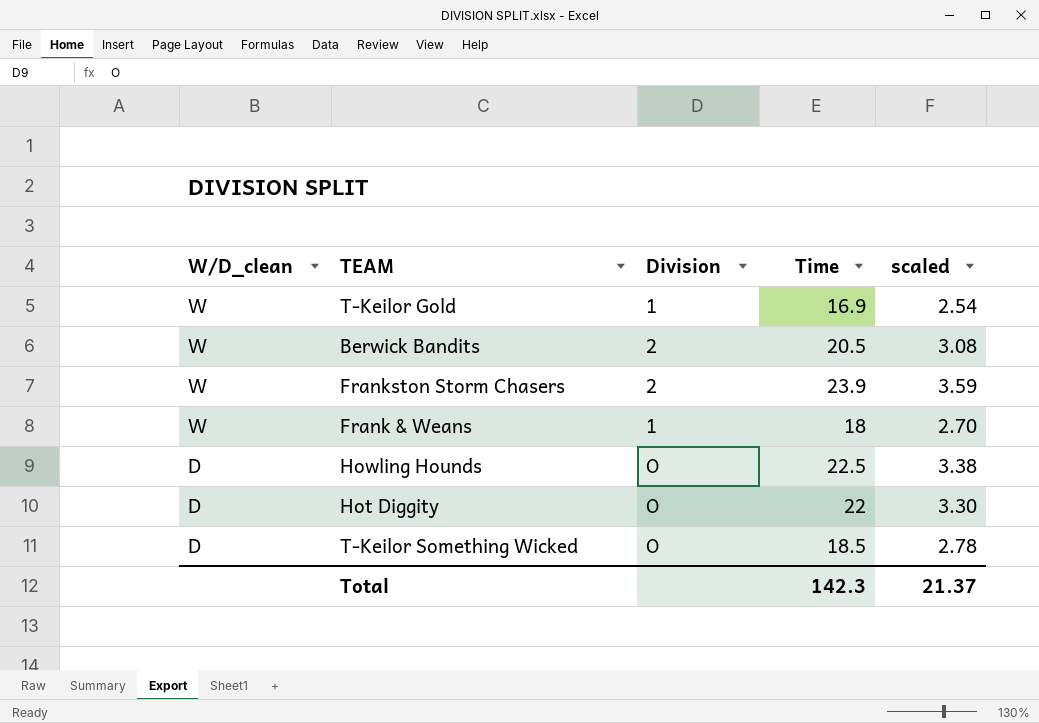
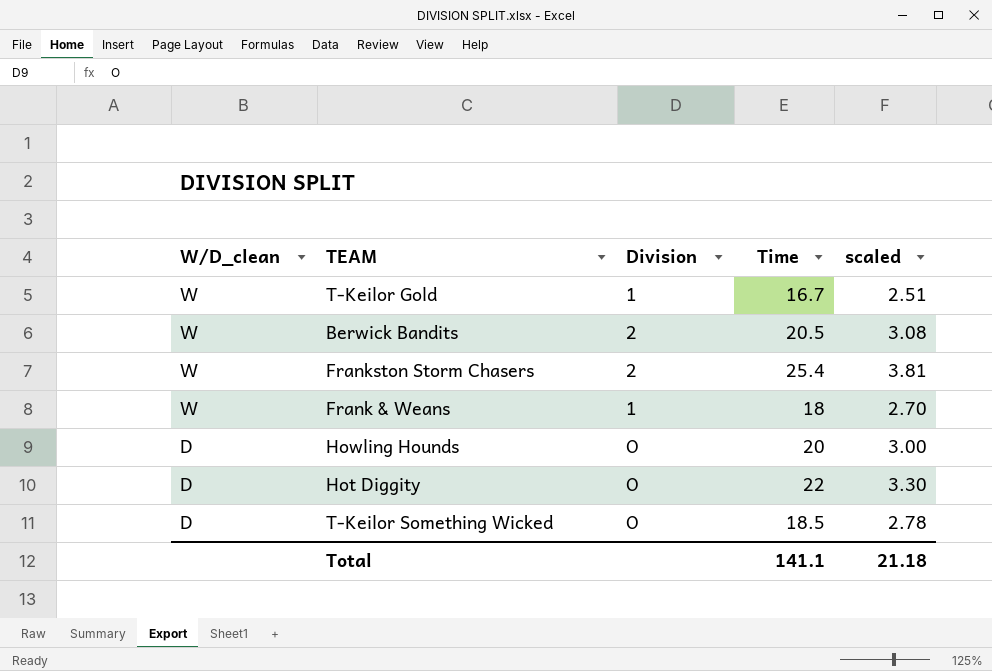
T-Keilor Gold | Time: 16.9 -> 16.7
T-Keilor Gold | scaled: 2.54 -> 2.51
Frankston Storm Chasers | Time: 23.9 -> 25.4
Frankston Storm Chasers | scaled: 3.59 -> 3.81
Howling Hounds | Time: 22.5 -> 20
Howling Hounds | scaled: 3.38 -> 3.00
Total | Time: 142.3 -> 141.1
Total | scaled: 21.37 -> 21.18

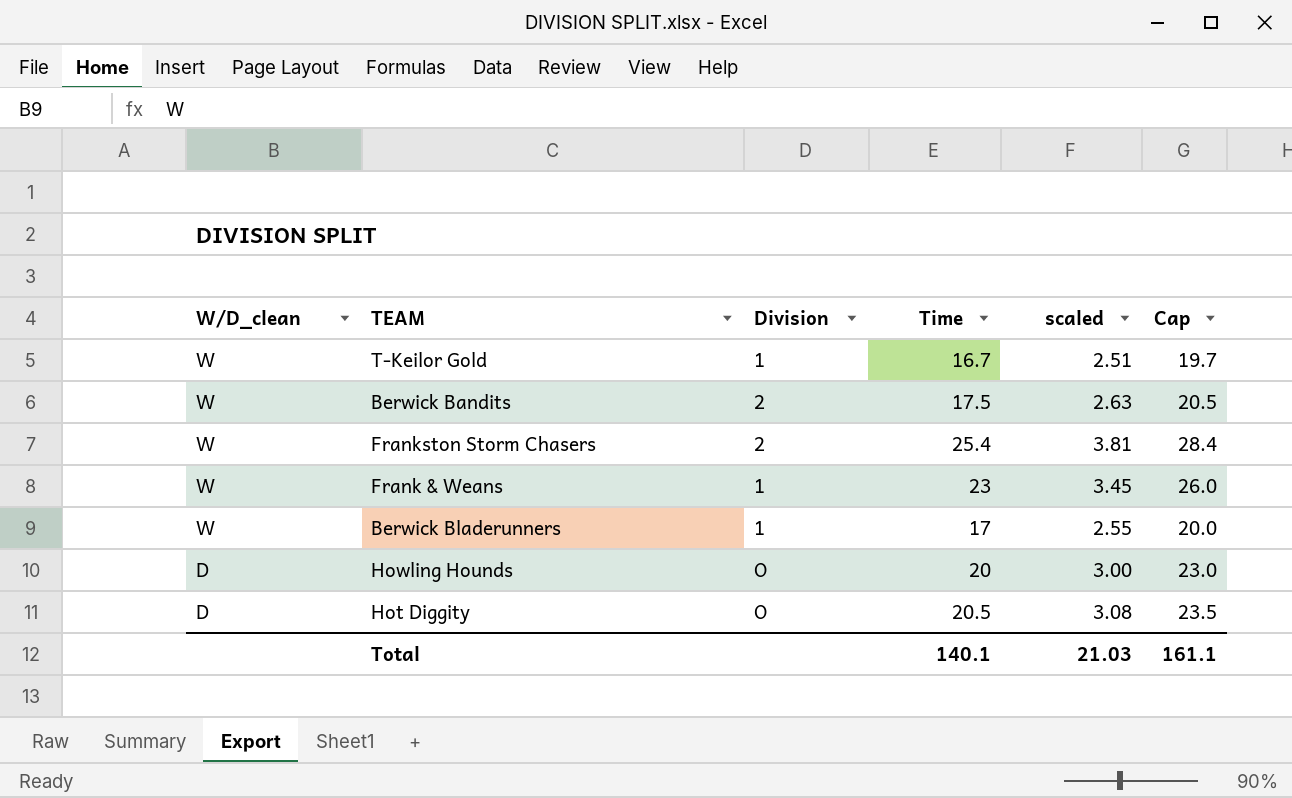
column Cap | formula: none -> [Time] + 3
row T-Keilor Something Wicked: D | O | 18.5 | 2.78 -> none
Berwick Bandits | Time: 20.5 -> 17.5
Berwick Bandits | scaled: 3.08 -> 2.63
Frank & Weans | Time: 18 -> 23
Frank & Weans | scaled: 2.70 -> 3.45
row Berwick Bladerunners: none -> W | 1 | 17 | 2.55 | 20.0
Hot Diggity | Time: 22 -> 20.5
Hot Diggity | scaled: 3.30 -> 3.08
Total | Time: 141.1 -> 140.1
Total | scaled: 21.18 -> 21.03

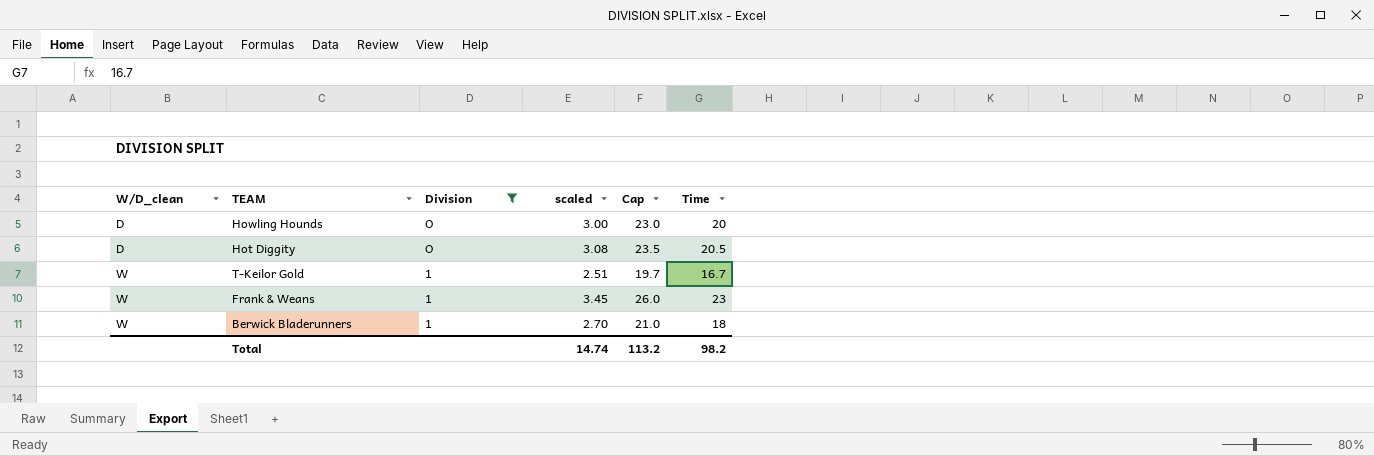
filter: none -> Division != 2
row order: W/D_clean descending -> W/D_clean ascending
column Time | position: 4 -> 6
Berwick Bladerunners | scaled: 2.55 -> 2.70
Berwick Bladerunners | Cap: 20.0 -> 21.0
Berwick Bladerunners | Time: 17 -> 18
Total | scaled: 21.03 -> 14.74
Total | Cap: 161.1 -> 113.2
Total | Time: 140.1 -> 98.2

